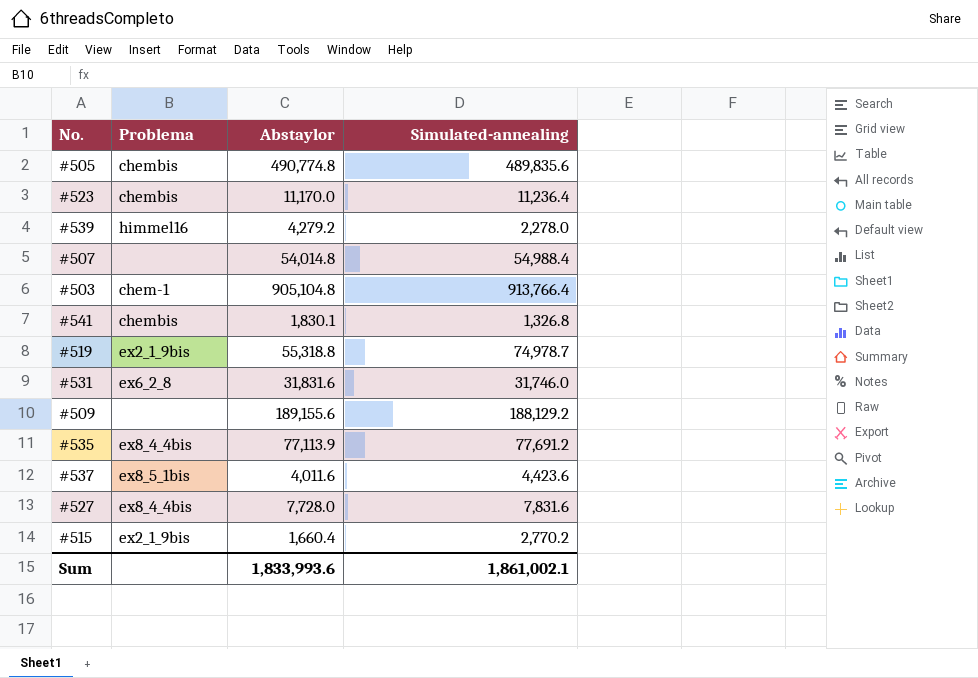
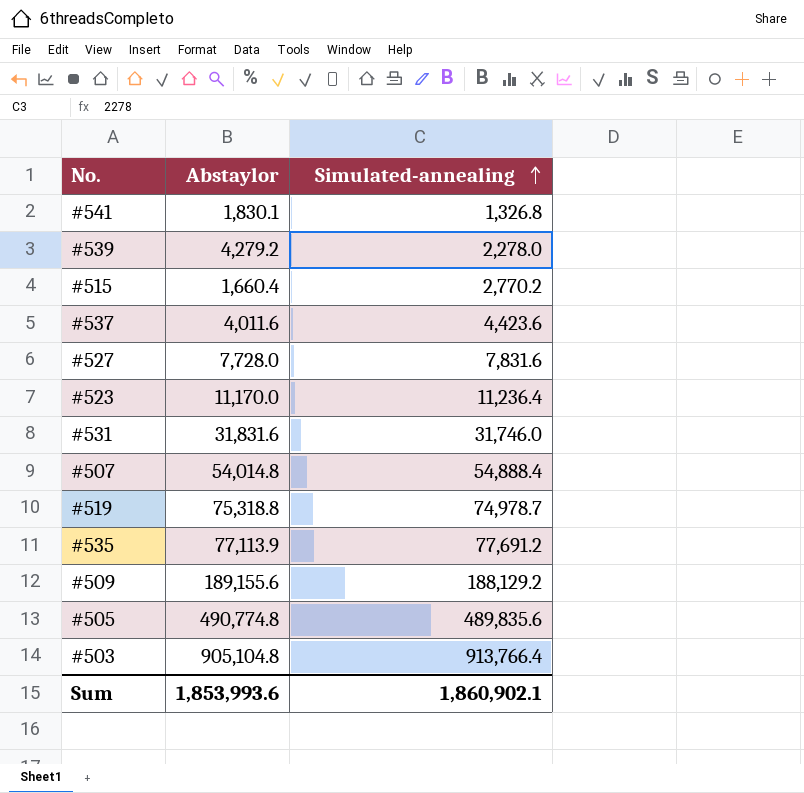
row order: none -> Simulated-annealing ascending
column Problema | position: 2 -> none
#507 | Simulated-annealing: 54,988.4 -> 54,888.4
#519 | Abstaylor: 55,318.8 -> 75,318.8
Sum | Abstaylor: 1,833,993.6 -> 1,853,993.6
Sum | Simulated-annealing: 1,861,002.1 -> 1,860,902.1

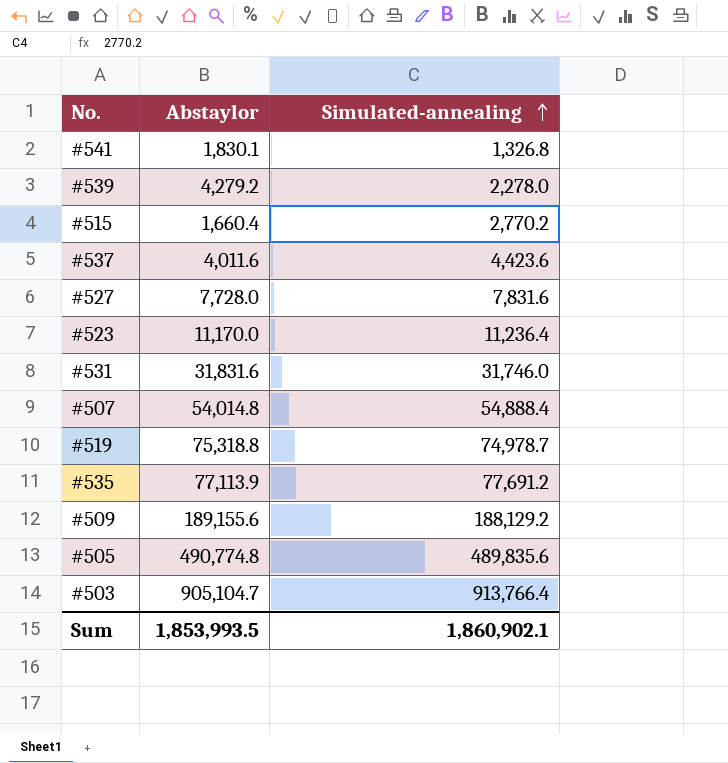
#503 | Abstaylor: 905,104.8 -> 905,104.7
Sum | Abstaylor: 1,853,993.6 -> 1,853,993.5

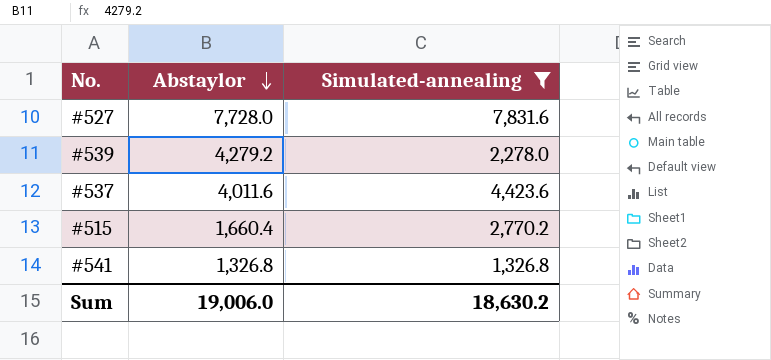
filter: none -> Simulated-annealing <= 7,831.6
row order: Simulated-annealing ascending -> Abstaylor descending
#541 | Abstaylor: 1,830.1 -> 1,326.8
Sum | Abstaylor: 1,853,993.5 -> 19,006.0
Sum | Simulated-annealing: 1,860,902.1 -> 18,630.2

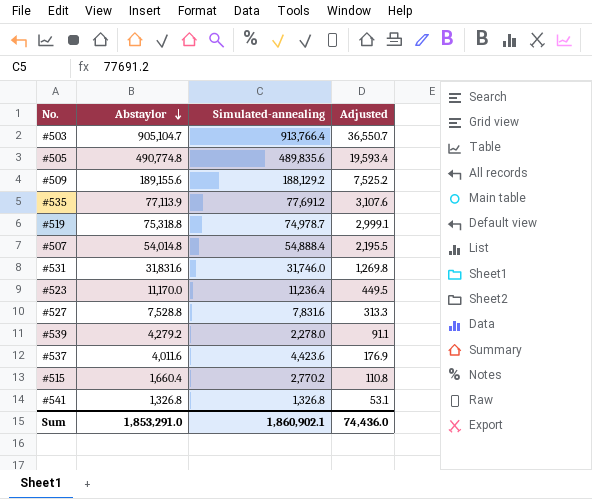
filter: Simulated-annealing <= 7,831.6 -> none
column Adjusted | formula: none -> [Simulated-annealing] * 0.04
#527 | Abstaylor: 7,728.0 -> 7,528.8
Sum | Abstaylor: 19,006.0 -> 1,853,291.0
Sum | Simulated-annealing: 18,630.2 -> 1,860,902.1

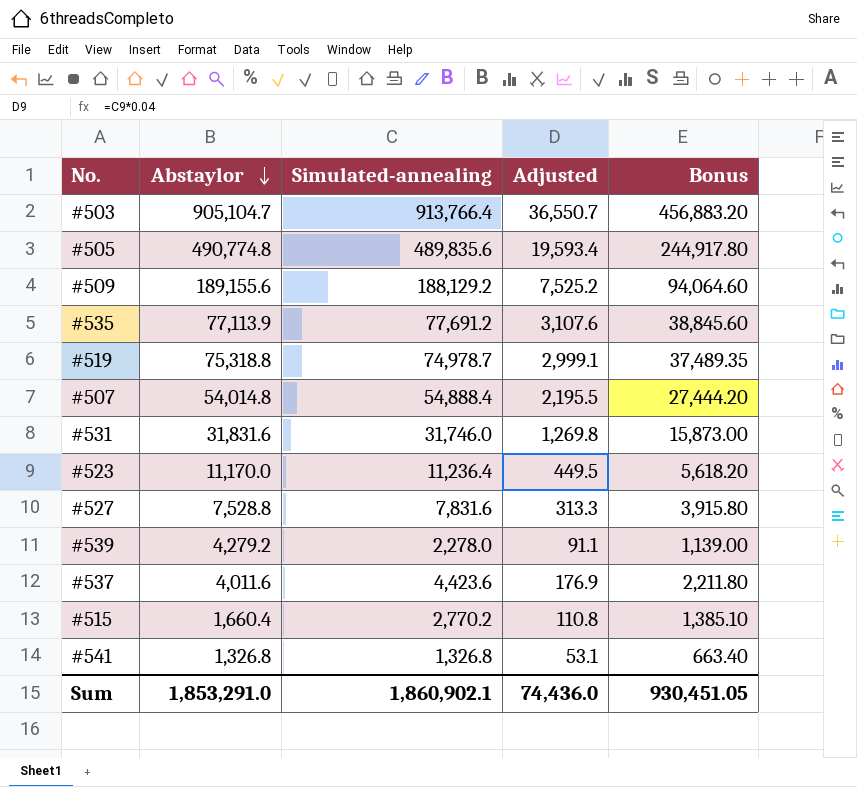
column Bonus | formula: none -> [Simulated-annealing] * 0.5

